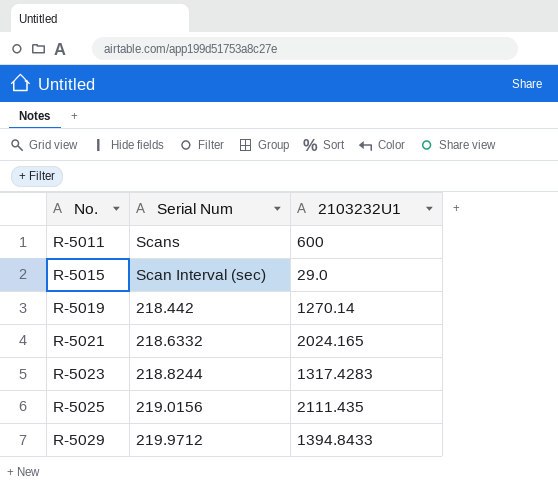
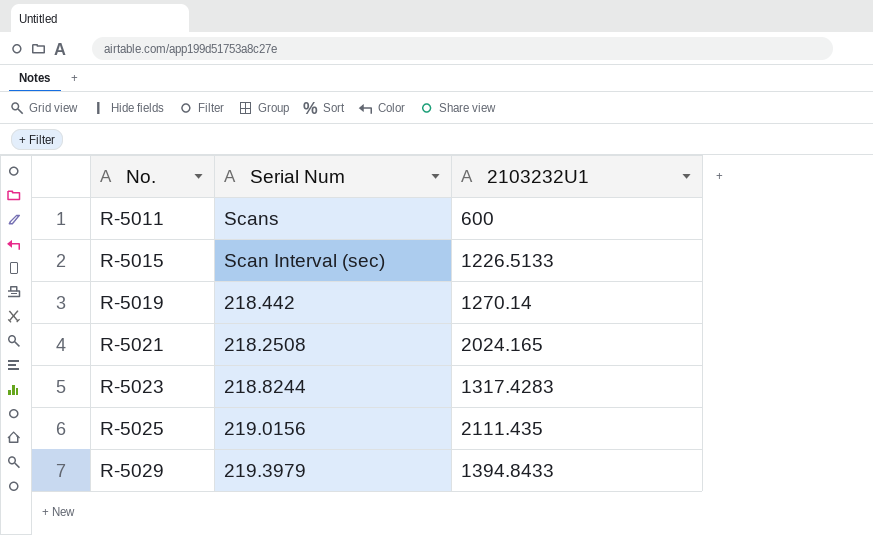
R-5015 | 2103232U1: 29.0 -> 1226.5133
R-5021 | Serial Num: 218.6332 -> 218.2508
R-5029 | Serial Num: 219.9712 -> 219.3979

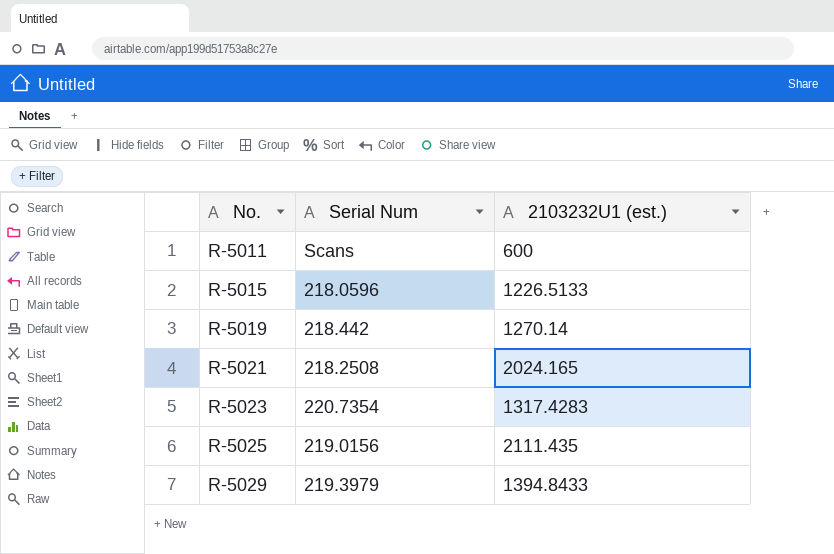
column name: 2103232U1 -> 2103232U1 (est.)
R-5015 | Serial Num: Scan Interval (sec) -> 218.0596
R-5023 | Serial Num: 218.8244 -> 220.7354

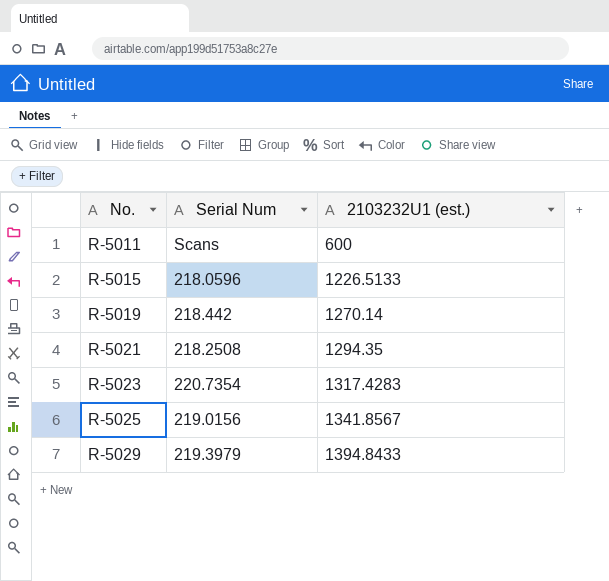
R-5021 | 2103232U1 (est.): 2024.165 -> 1294.35
R-5025 | 2103232U1 (est.): 2111.435 -> 1341.8567

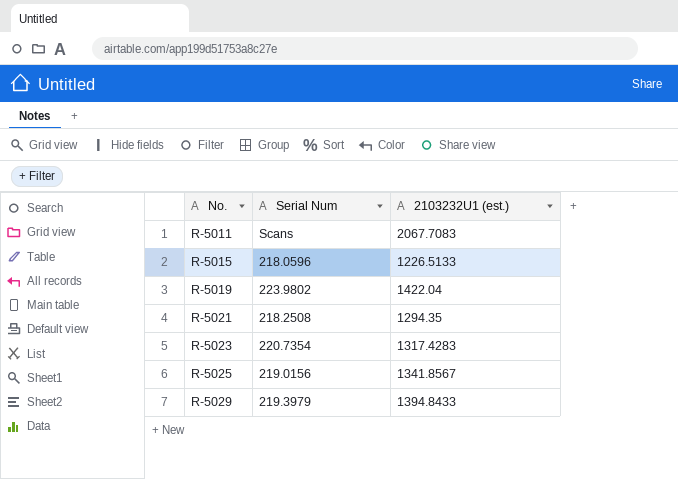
R-5011 | 2103232U1 (est.): 600 -> 2067.7083
R-5019 | Serial Num: 218.442 -> 223.9802
R-5019 | 2103232U1 (est.): 1270.14 -> 1422.04

